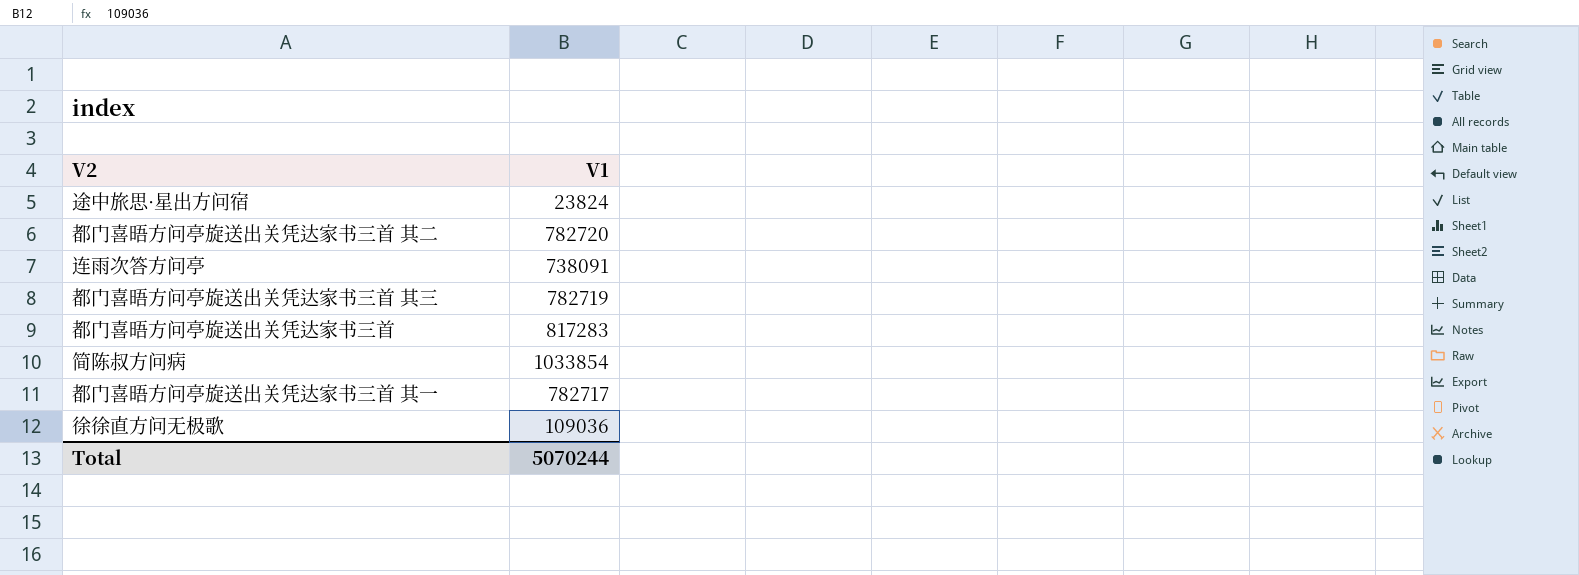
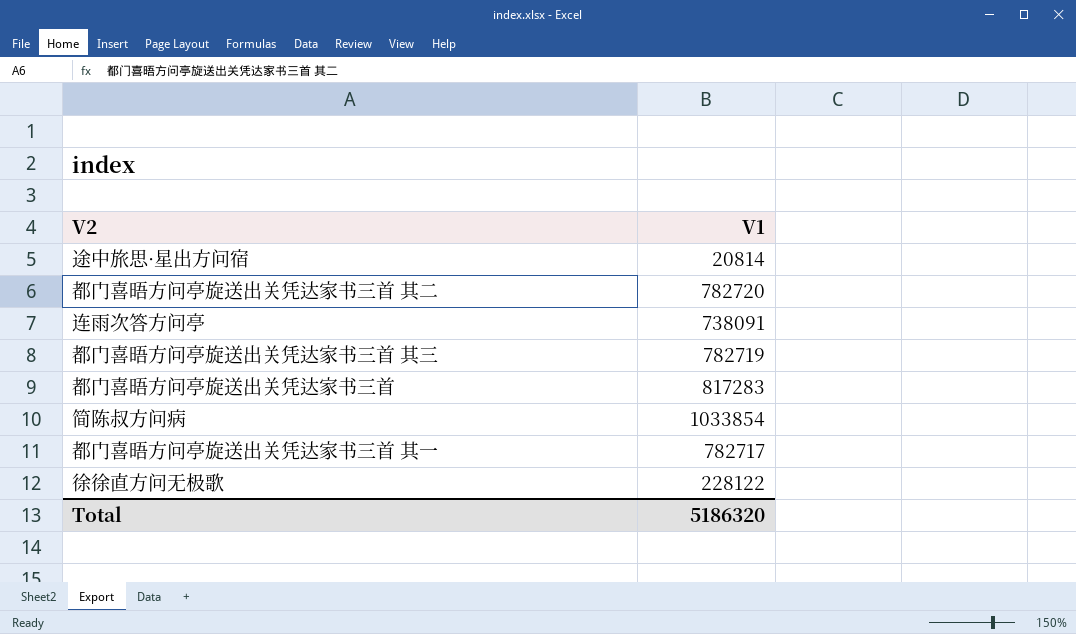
途中旅思·星出方问宿 | V1: 23824 -> 20814
徐徐直方问无极歌 | V1: 109036 -> 228122
Total | V1: 5070244 -> 5186320

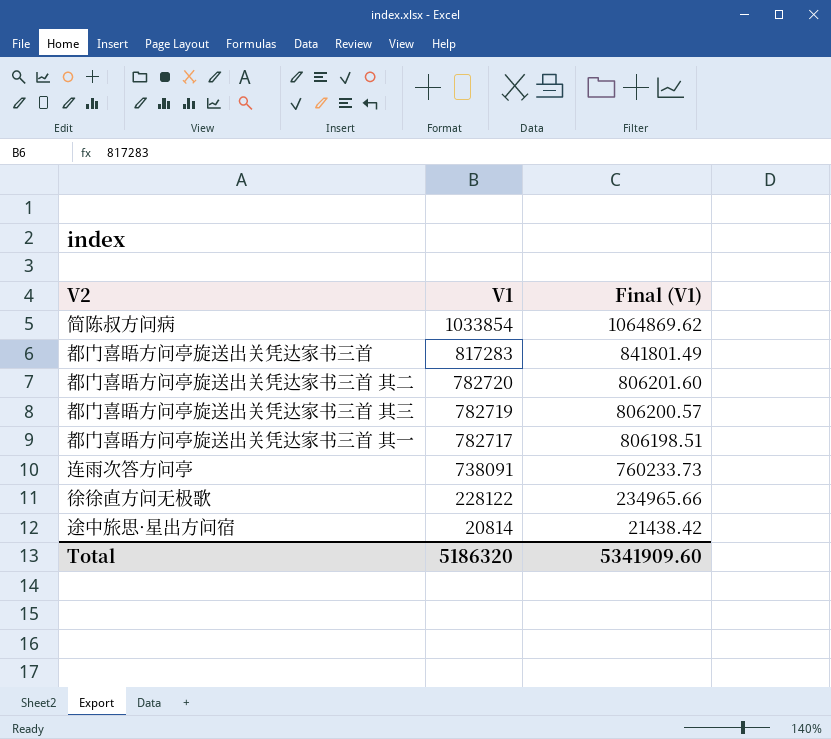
row order: none -> V1 descending
column Final (V1) | formula: none -> [V1] * 1.03

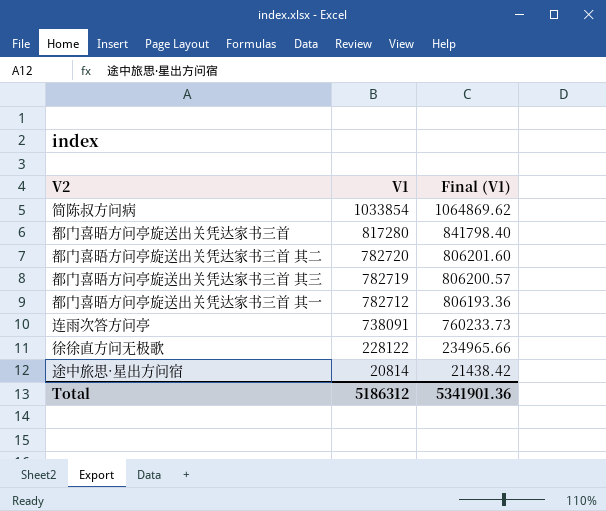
都门喜晤方问亭旋送出关凭达家书三首 | V1: 817283 -> 817280
都门喜晤方问亭旋送出关凭达家书三首 | Final (V1): 841801.49 -> 841798.40
都门喜晤方问亭旋送出关凭达家书三首 其一 | V1: 782717 -> 782712
都门喜晤方问亭旋送出关凭达家书三首 其一 | Final (V1): 806198.51 -> 806193.36
Total | V1: 5186320 -> 5186312
Total | Final (V1): 5341909.60 -> 5341901.36

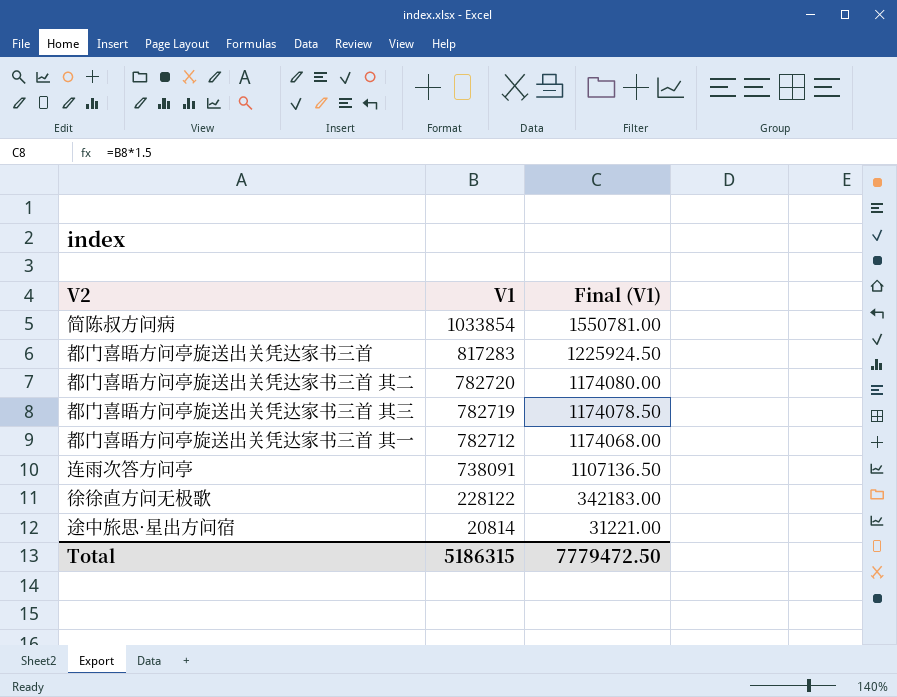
column Final (V1) | formula: [V1] * 1.03 -> [V1] * 1.5
都门喜晤方问亭旋送出关凭达家书三首 | V1: 817280 -> 817283
Total | V1: 5186312 -> 5186315
Total | Final (V1): 5341901.36 -> 7779472.50

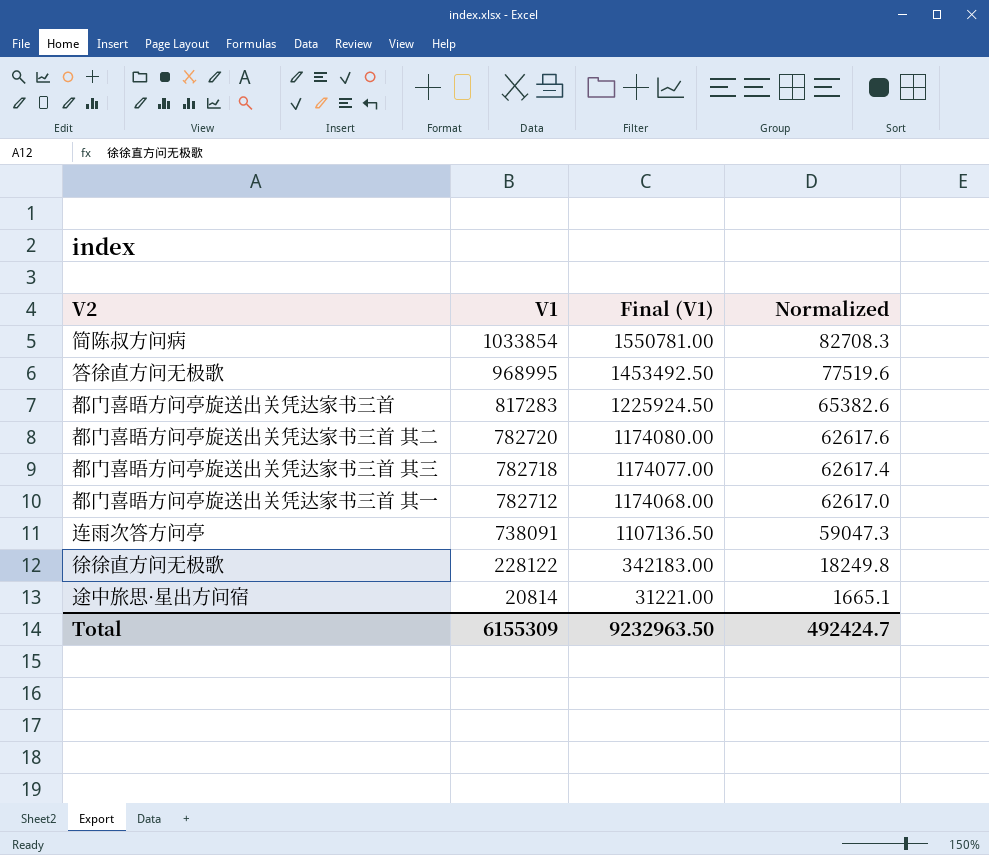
column Normalized | formula: none -> [V1] * 0.08
row 答徐直方问无极歌: none -> 968995 | 1453492.50 | 77519.6
都门喜晤方问亭旋送出关凭达家书三首 其三 | V1: 782719 -> 782718
都门喜晤方问亭旋送出关凭达家书三首 其三 | Final (V1): 1174078.50 -> 1174077.00
Total | V1: 5186315 -> 6155309
Total | Final (V1): 7779472.50 -> 9232963.50

